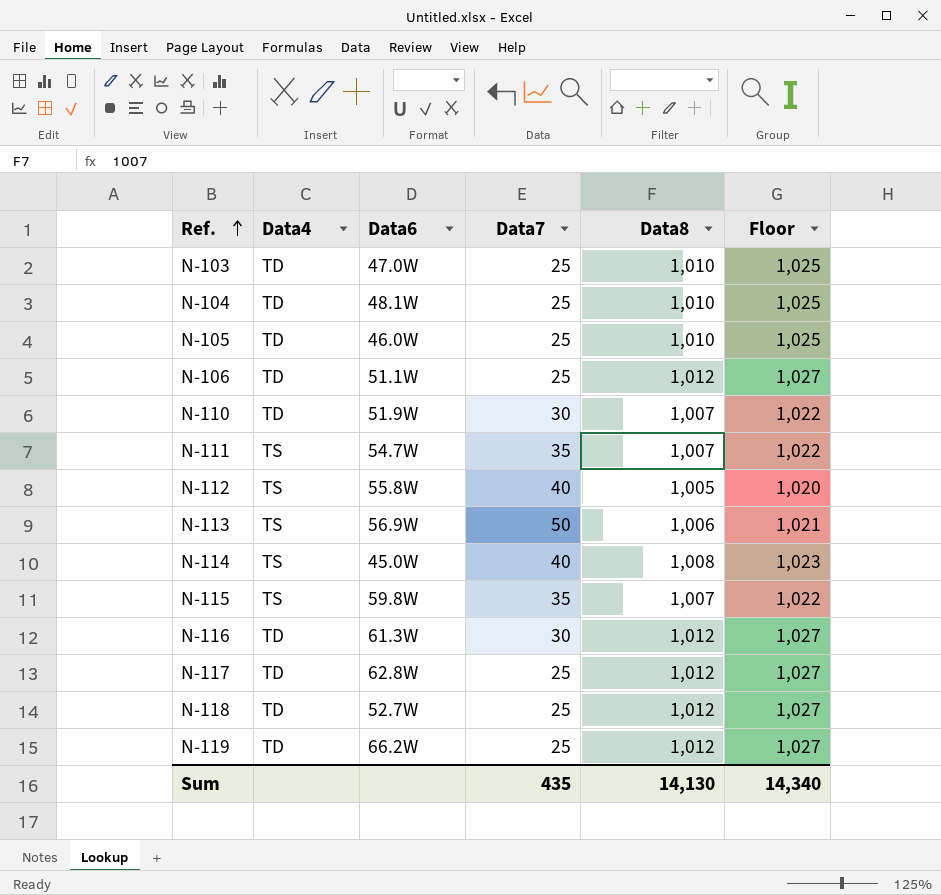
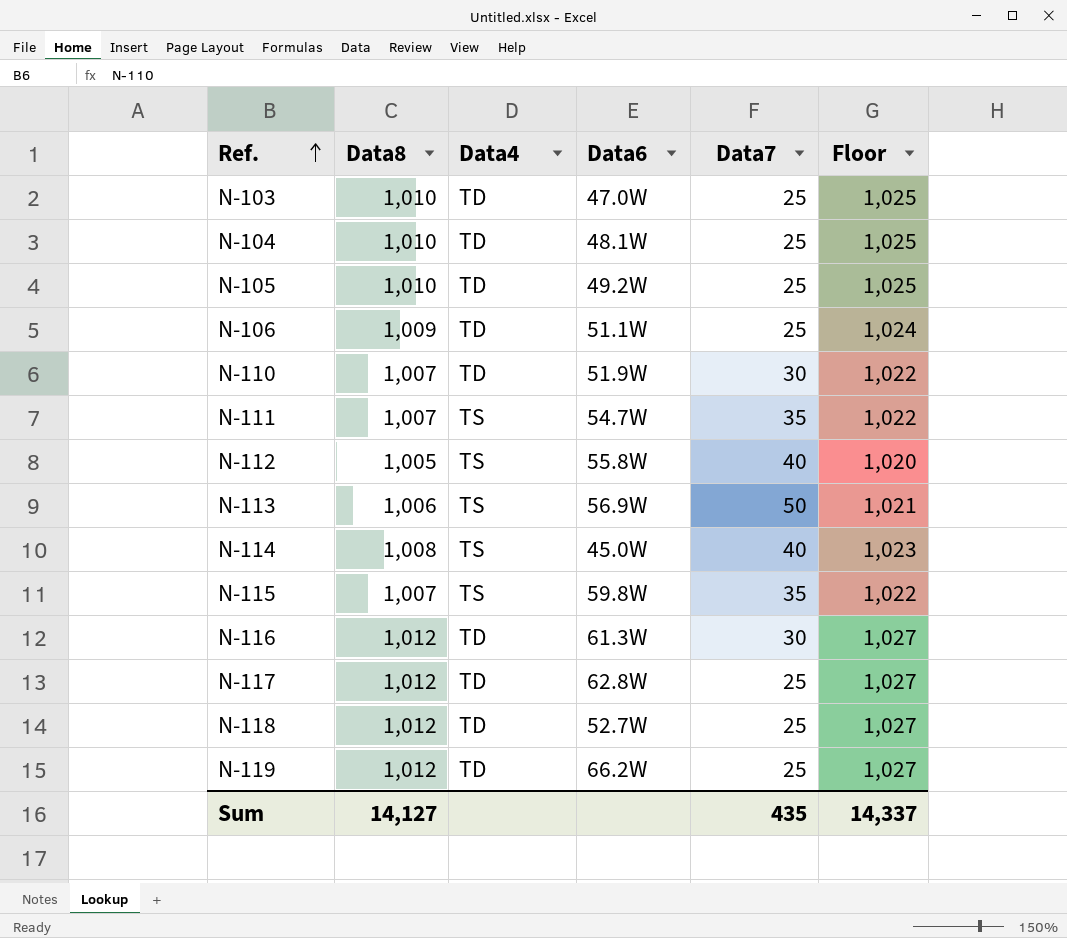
column Data8 | position: 5 -> 2
N-105 | Data6: 46.0W -> 49.2W
N-106 | Data8: 1,012 -> 1,009
N-106 | Floor: 1,027 -> 1,024
Sum | Data8: 14,130 -> 14,127
Sum | Floor: 14,340 -> 14,337

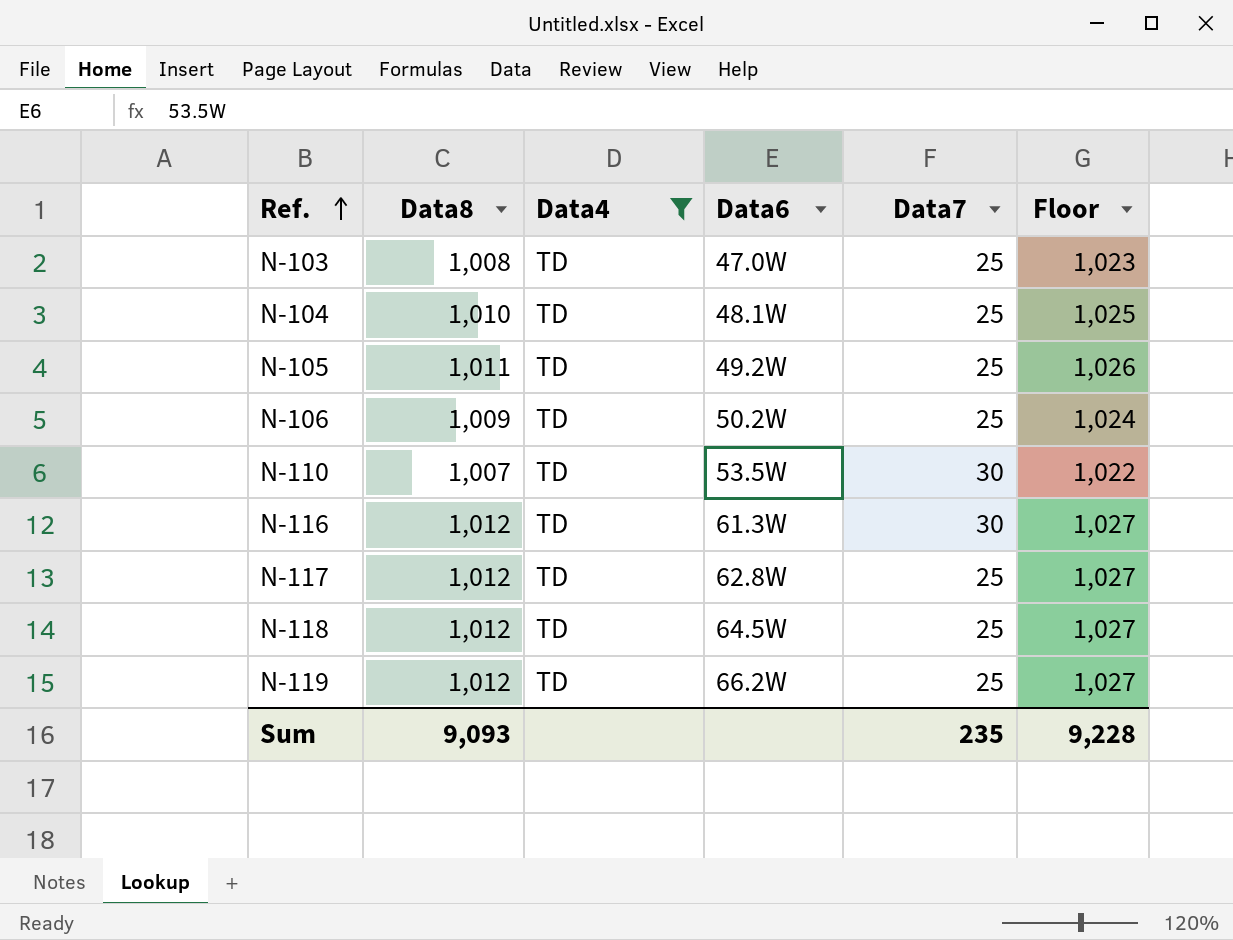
filter: none -> Data4 = TD
N-103 | Data8: 1,010 -> 1,008
N-103 | Floor: 1,025 -> 1,023
N-105 | Data8: 1,010 -> 1,011
N-105 | Floor: 1,025 -> 1,026
N-106 | Data6: 51.1W -> 50.2W
N-110 | Data6: 51.9W -> 53.5W
N-118 | Data6: 52.7W -> 64.5W
Sum | Data8: 14,127 -> 9,093
Sum | Data7: 435 -> 235
Sum | Floor: 14,337 -> 9,228

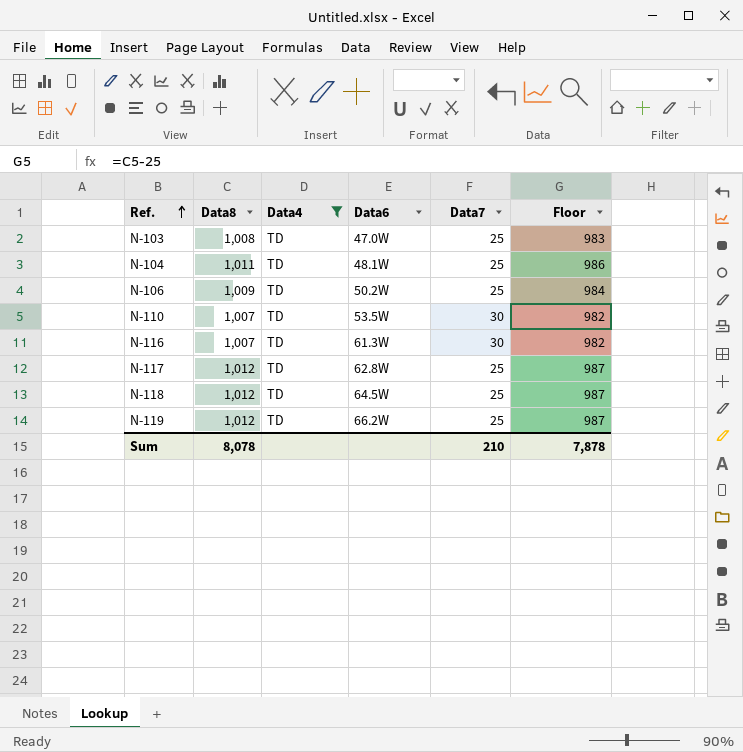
column Floor | formula: [Data8] + 15 -> [Data8] - 25
row N-105: 1,011 | TD | 49.2W | 25 | 1,026 -> none
N-104 | Data8: 1,010 -> 1,011
N-116 | Data8: 1,012 -> 1,007
Sum | Data8: 9,093 -> 8,078
Sum | Data7: 235 -> 210
Sum | Floor: 9,228 -> 7,878

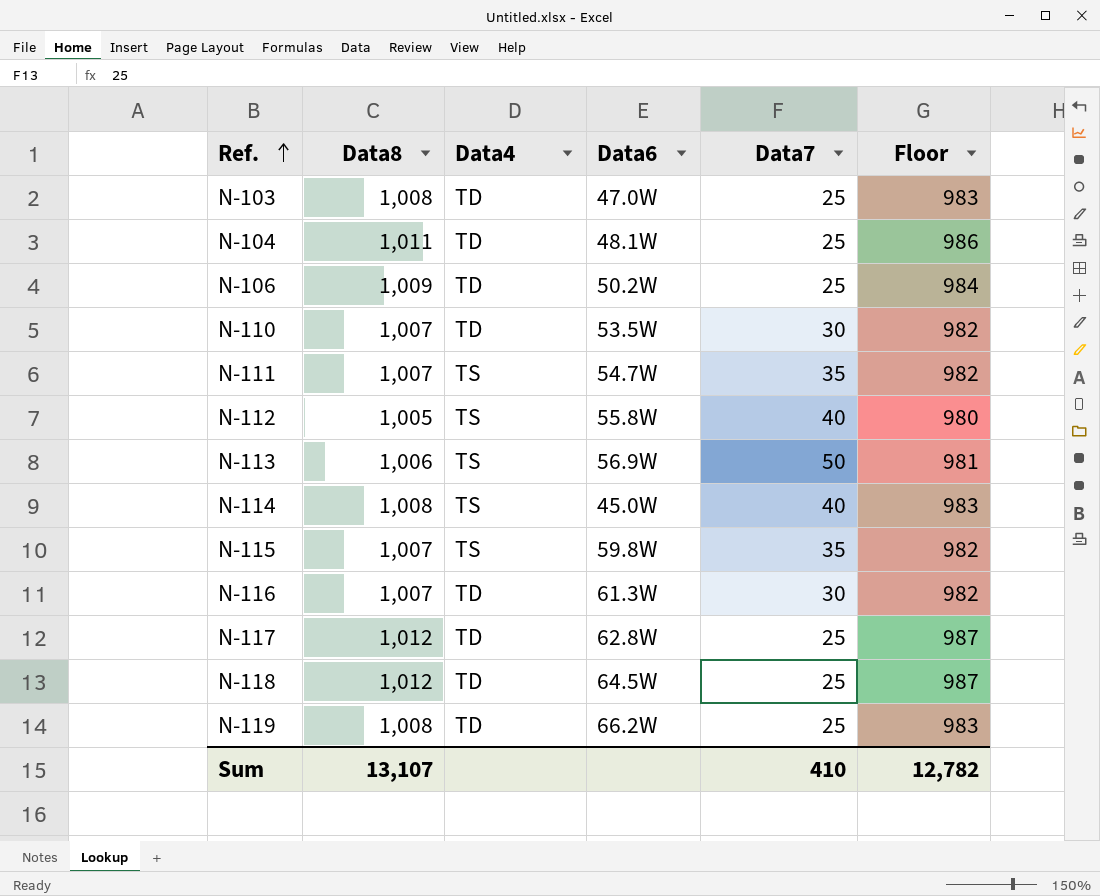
filter: Data4 = TD -> none
N-119 | Data8: 1,012 -> 1,008
N-119 | Floor: 987 -> 983
Sum | Data8: 8,078 -> 13,107
Sum | Data7: 210 -> 410
Sum | Floor: 7,878 -> 12,782

